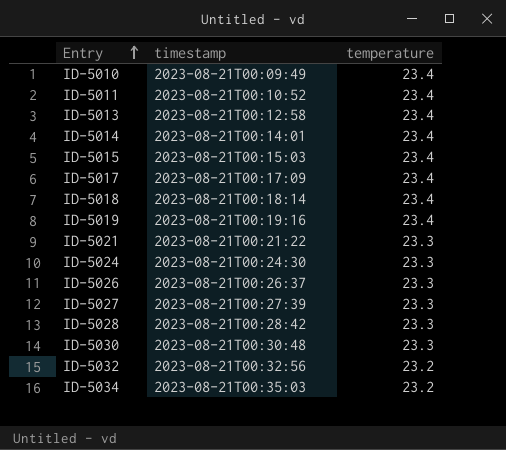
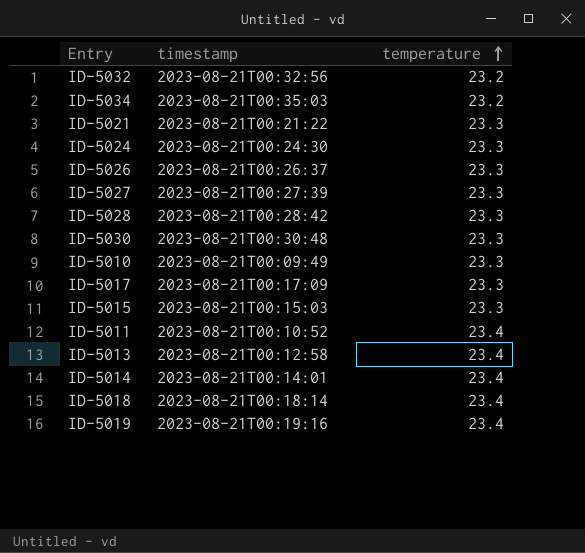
row order: Entry ascending -> temperature ascending
ID-5010 | temperature: 23.4 -> 23.3
ID-5017 | temperature: 23.4 -> 23.3
ID-5015 | temperature: 23.4 -> 23.3

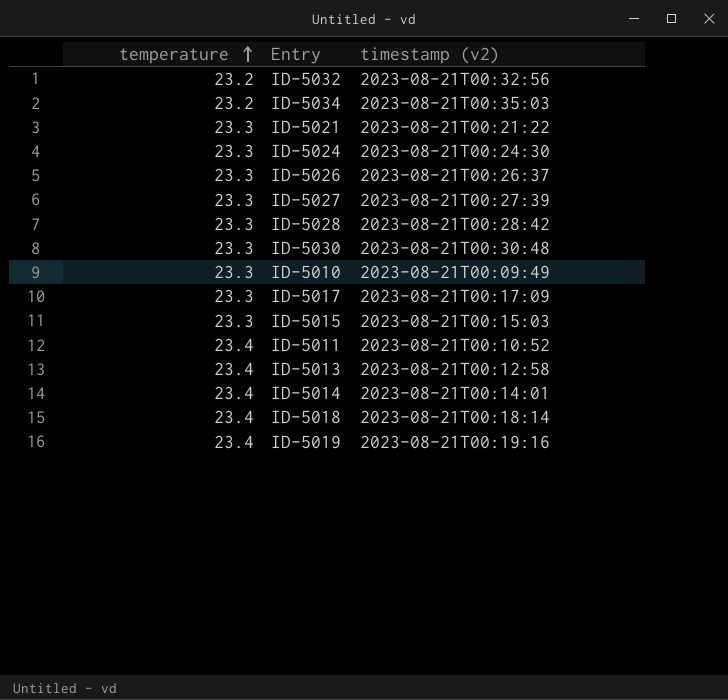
column temperature | position: 3 -> 1
column name: timestamp -> timestamp (v2)

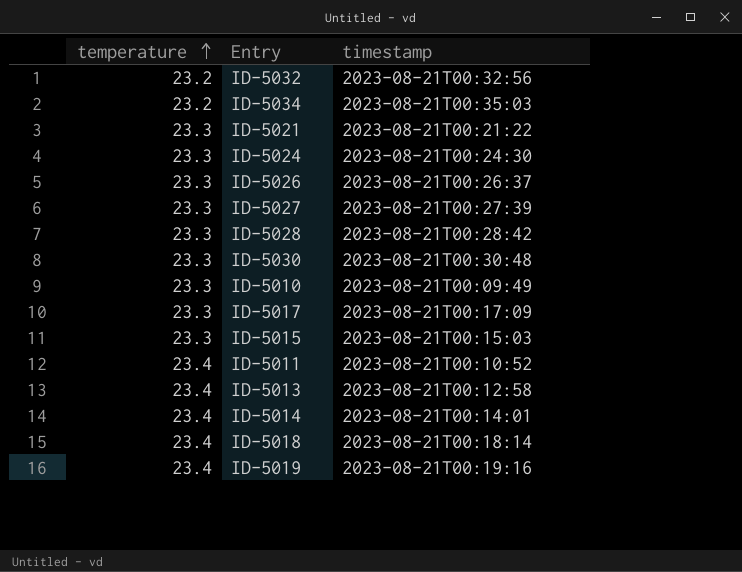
column name: timestamp (v2) -> timestamp

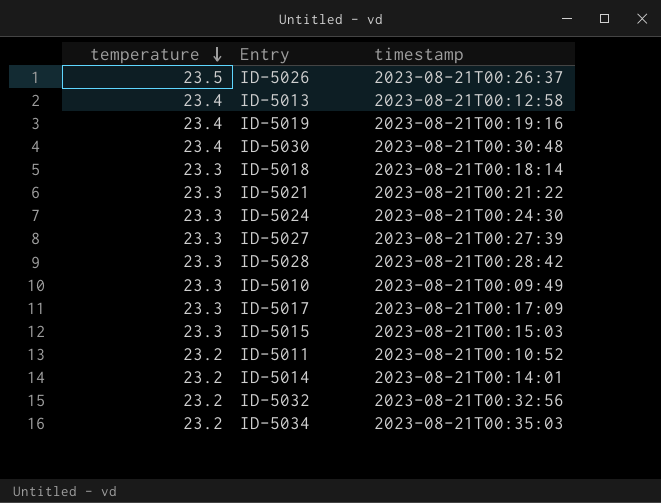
row order: temperature ascending -> temperature descending
ID-5026 | temperature: 23.3 -> 23.5
ID-5030 | temperature: 23.3 -> 23.4
ID-5018 | temperature: 23.4 -> 23.3
ID-5011 | temperature: 23.4 -> 23.2
ID-5014 | temperature: 23.4 -> 23.2

